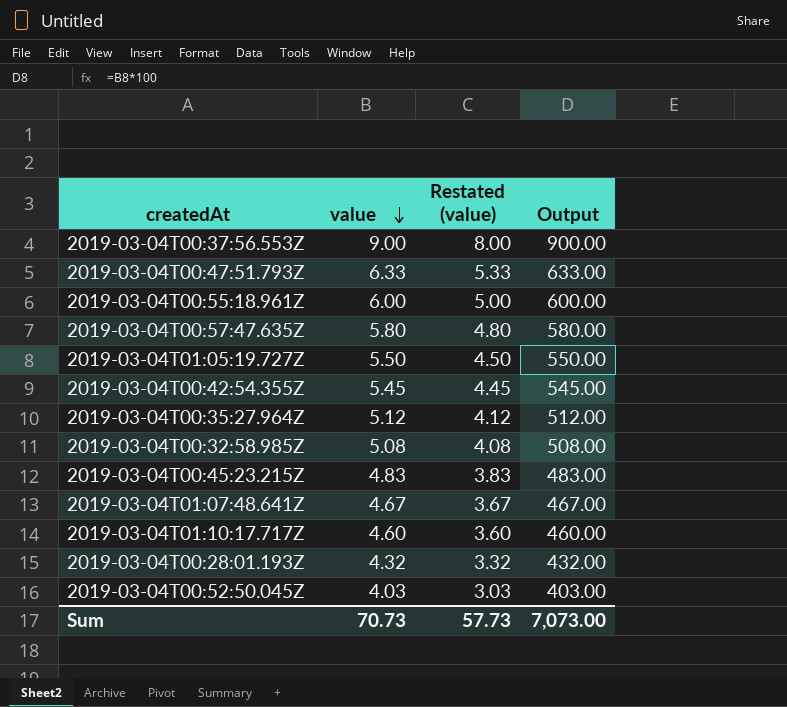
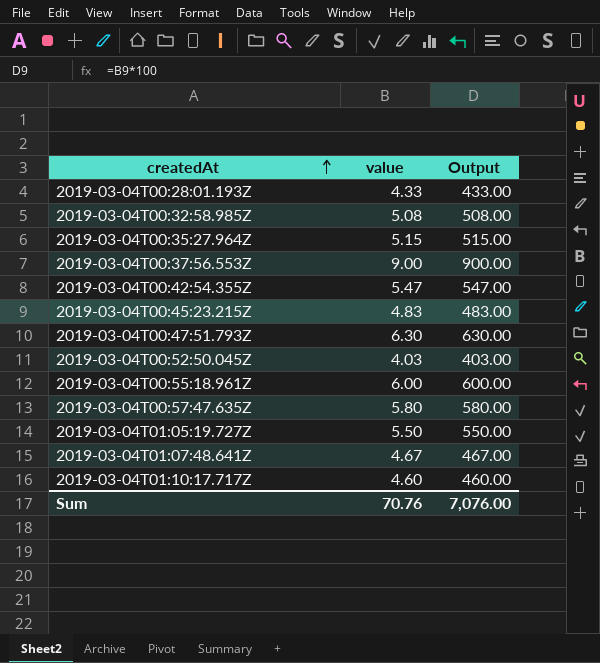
row order: value descending -> createdAt ascending
column Restated (value) | formula: [value] - 1 -> none
2019-03-04T00:28:01.193Z | value: 4.32 -> 4.33
2019-03-04T00:28:01.193Z | Output: 432.00 -> 433.00
2019-03-04T00:35:27.964Z | value: 5.12 -> 5.15
2019-03-04T00:35:27.964Z | Output: 512.00 -> 515.00
2019-03-04T00:42:54.355Z | value: 5.45 -> 5.47
2019-03-04T00:42:54.355Z | Output: 545.00 -> 547.00
2019-03-04T00:47:51.793Z | value: 6.33 -> 6.30
2019-03-04T00:47:51.793Z | Output: 633.00 -> 630.00
Sum | value: 70.73 -> 70.76
Sum | Output: 7,073.00 -> 7,076.00

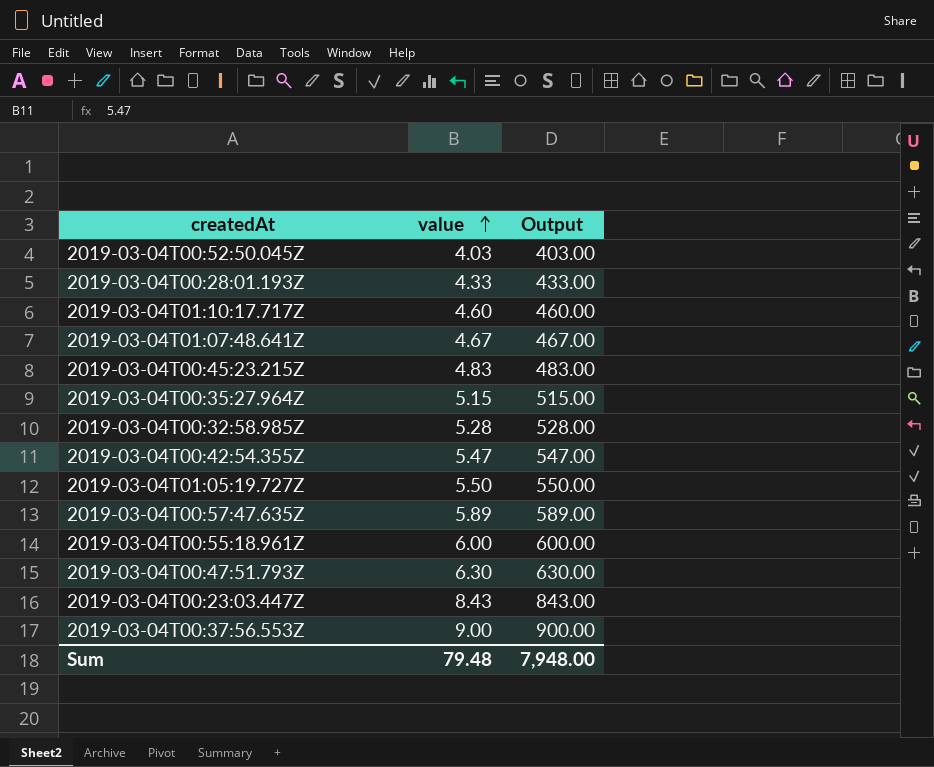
row order: createdAt ascending -> value ascending
2019-03-04T00:32:58.985Z | value: 5.08 -> 5.28
2019-03-04T00:32:58.985Z | Output: 508.00 -> 528.00
2019-03-04T00:57:47.635Z | value: 5.80 -> 5.89
2019-03-04T00:57:47.635Z | Output: 580.00 -> 589.00
row 2019-03-04T00:23:03.447Z: none -> 8.43 | 843.00
Sum | value: 70.76 -> 79.48
Sum | Output: 7,076.00 -> 7,948.00

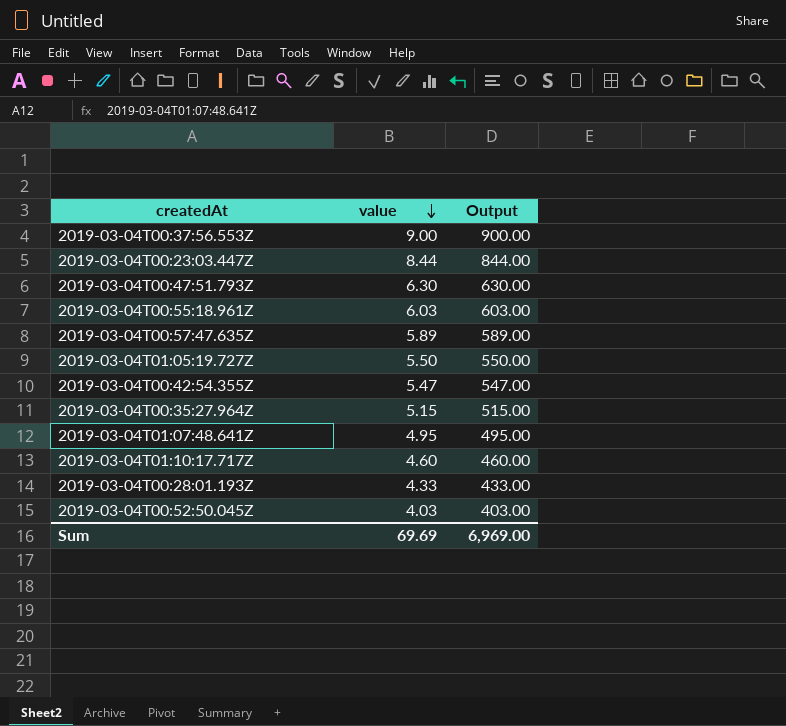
row order: value ascending -> value descending
row 2019-03-04T00:45:23.215Z: 4.83 | 483.00 -> none
row 2019-03-04T00:32:58.985Z: 5.28 | 528.00 -> none
2019-03-04T00:23:03.447Z | value: 8.43 -> 8.44
2019-03-04T00:23:03.447Z | Output: 843.00 -> 844.00
2019-03-04T00:55:18.961Z | value: 6.00 -> 6.03
2019-03-04T00:55:18.961Z | Output: 600.00 -> 603.00
2019-03-04T01:07:48.641Z | value: 4.67 -> 4.95
2019-03-04T01:07:48.641Z | Output: 467.00 -> 495.00
Sum | value: 79.48 -> 69.69
Sum | Output: 7,948.00 -> 6,969.00

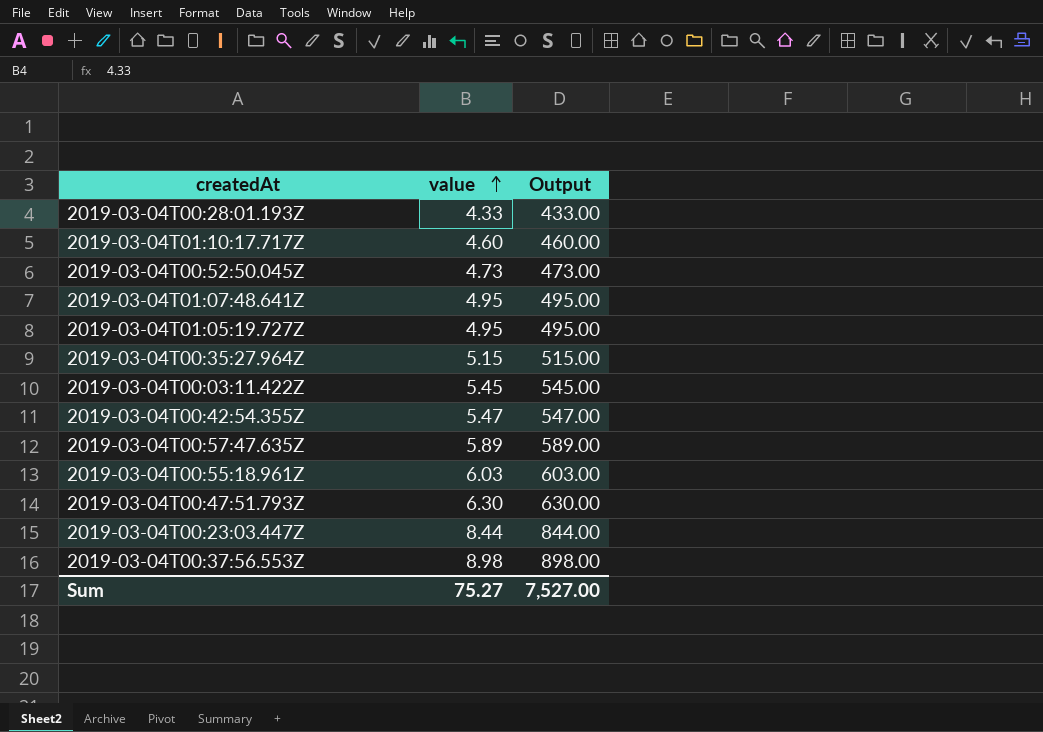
row order: value descending -> value ascending
2019-03-04T00:52:50.045Z | value: 4.03 -> 4.73
2019-03-04T00:52:50.045Z | Output: 403.00 -> 473.00
2019-03-04T01:05:19.727Z | value: 5.50 -> 4.95
2019-03-04T01:05:19.727Z | Output: 550.00 -> 495.00
row 2019-03-04T00:03:11.422Z: none -> 5.45 | 545.00
2019-03-04T00:37:56.553Z | value: 9.00 -> 8.98
2019-03-04T00:37:56.553Z | Output: 900.00 -> 898.00
Sum | value: 69.69 -> 75.27
Sum | Output: 6,969.00 -> 7,527.00

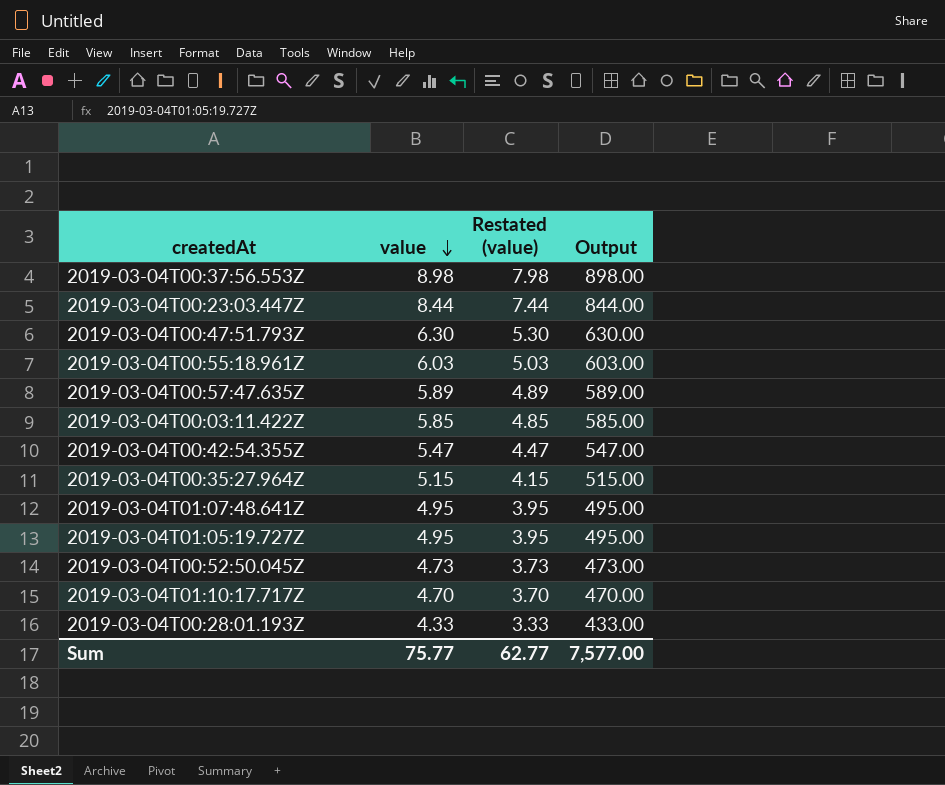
row order: value ascending -> value descending
column Restated (value) | formula: none -> [value] - 1
2019-03-04T00:03:11.422Z | value: 5.45 -> 5.85
2019-03-04T00:03:11.422Z | Output: 545.00 -> 585.00
2019-03-04T01:10:17.717Z | value: 4.60 -> 4.70
2019-03-04T01:10:17.717Z | Output: 460.00 -> 470.00
Sum | value: 75.27 -> 75.77
Sum | Output: 7,527.00 -> 7,577.00

